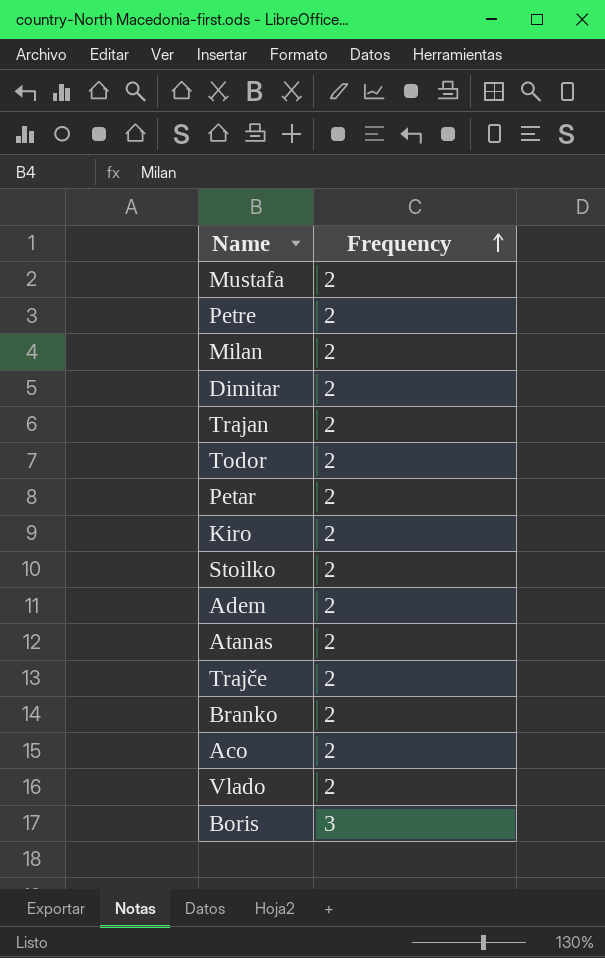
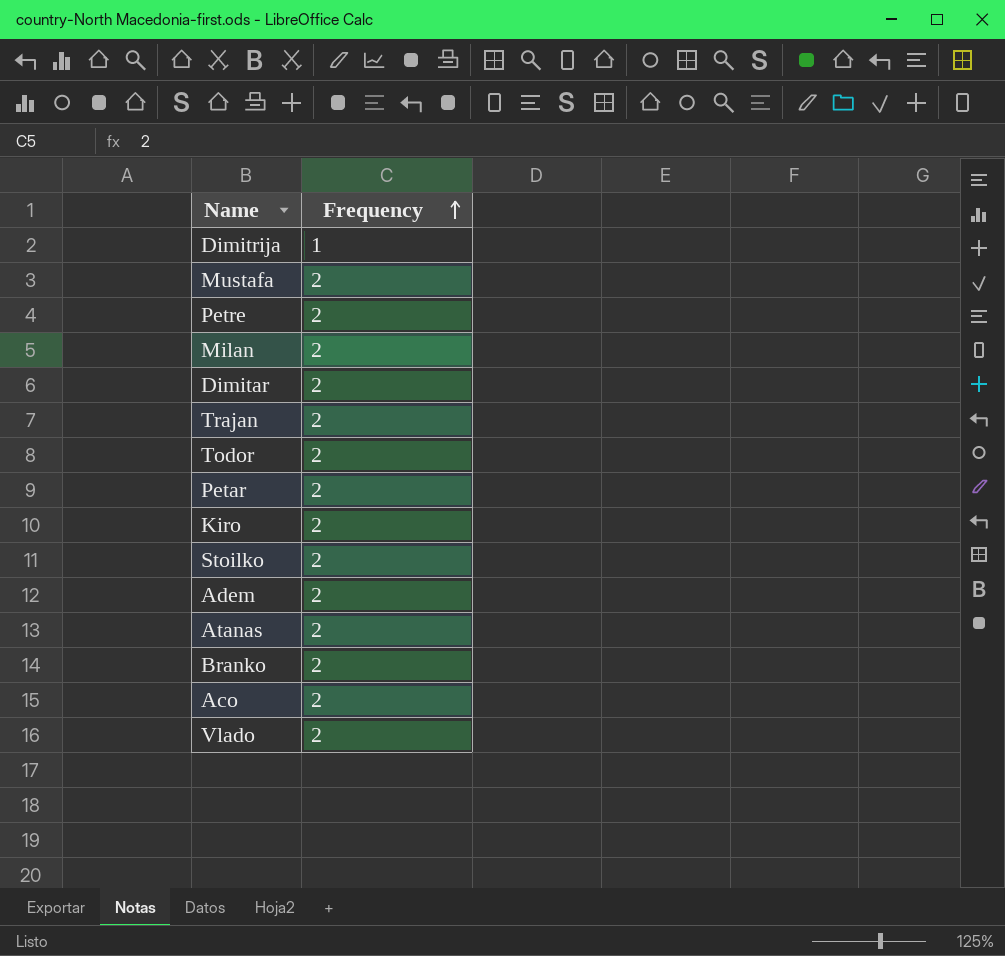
row Trajče: 2 -> none
row Boris: 3 -> none
row Dimitrija: none -> 1

